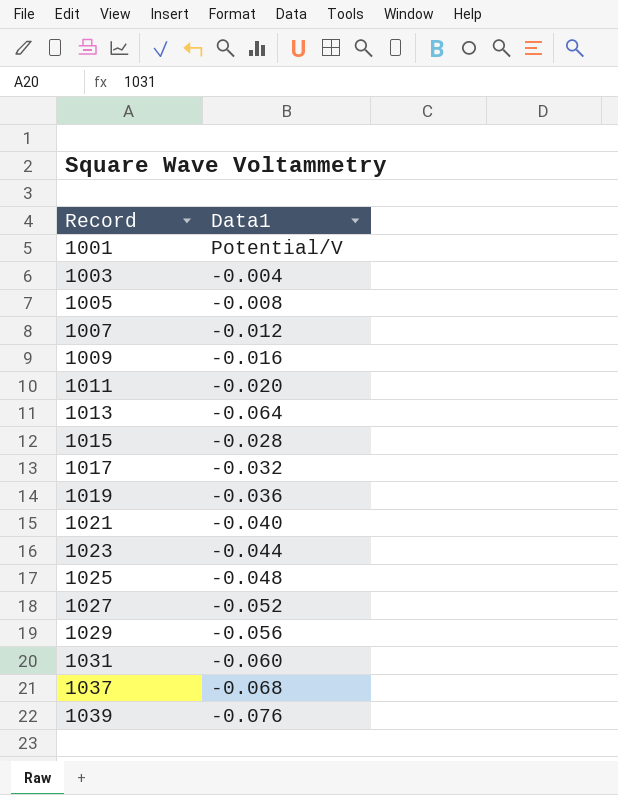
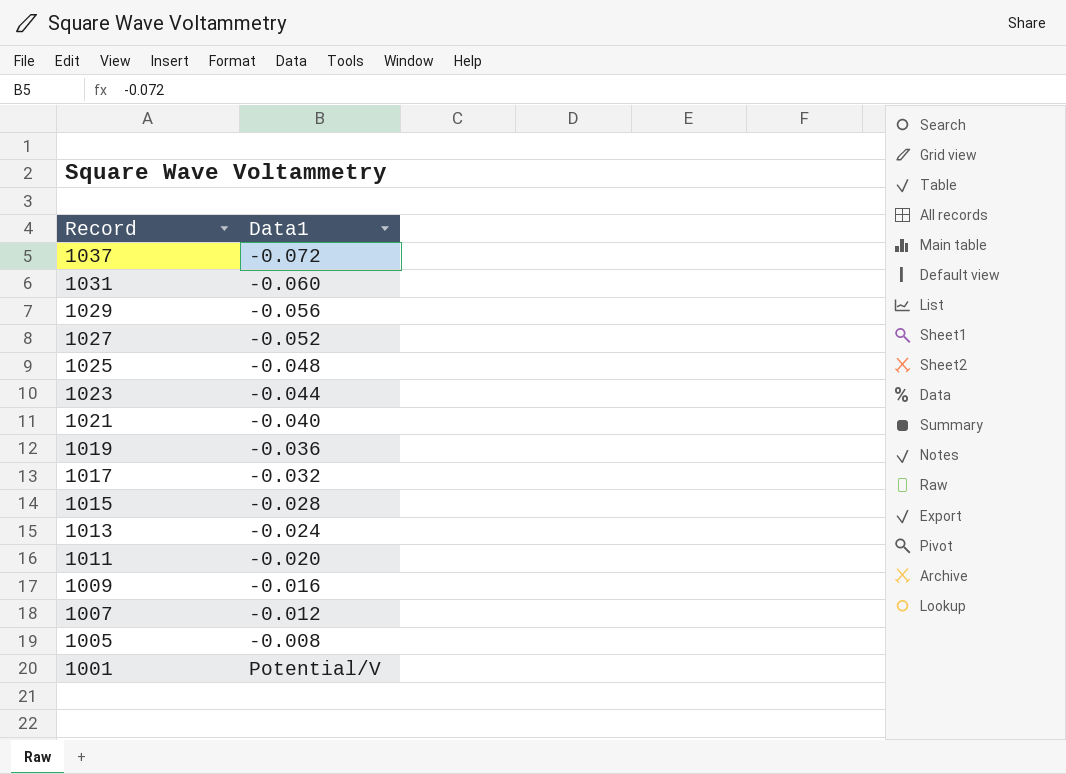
row order: Record ascending -> Record descending
row 1003: -0.004 -> none
row 1039: -0.076 -> none
1037 | Data1: -0.068 -> -0.072
1013 | Data1: -0.064 -> -0.024

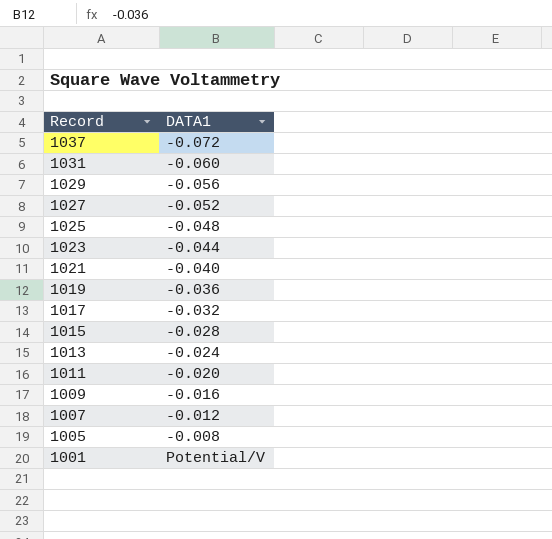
column name: Data1 -> DATA1

